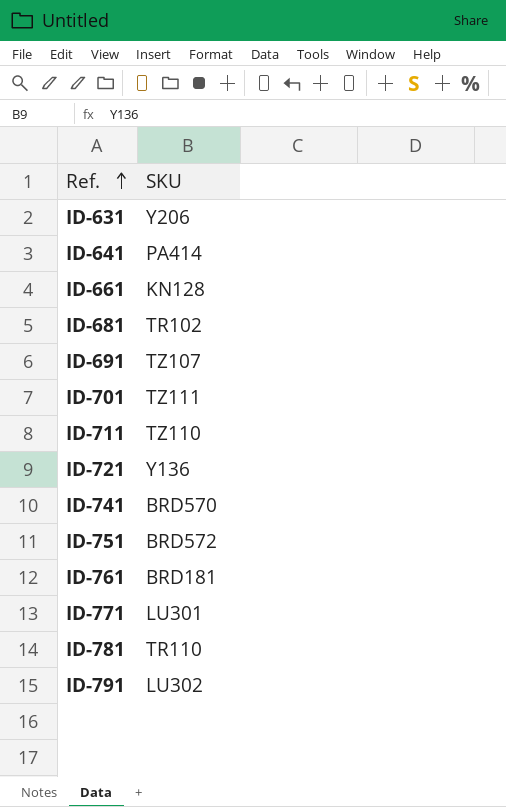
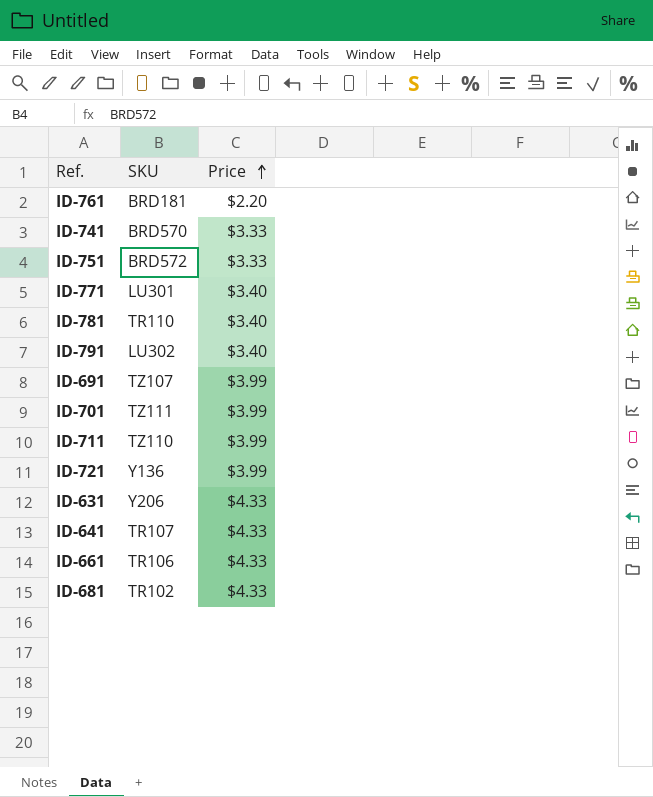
row order: Ref. ascending -> Price ascending
column Price | position: none -> 3
ID-641 | SKU: PA414 -> TR107
ID-661 | SKU: KN128 -> TR106

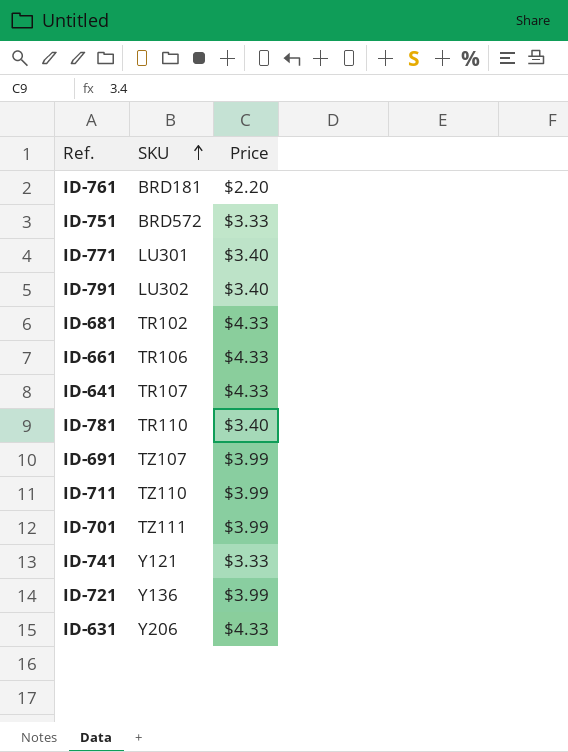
row order: Price ascending -> SKU ascending
ID-741 | SKU: BRD570 -> Y121

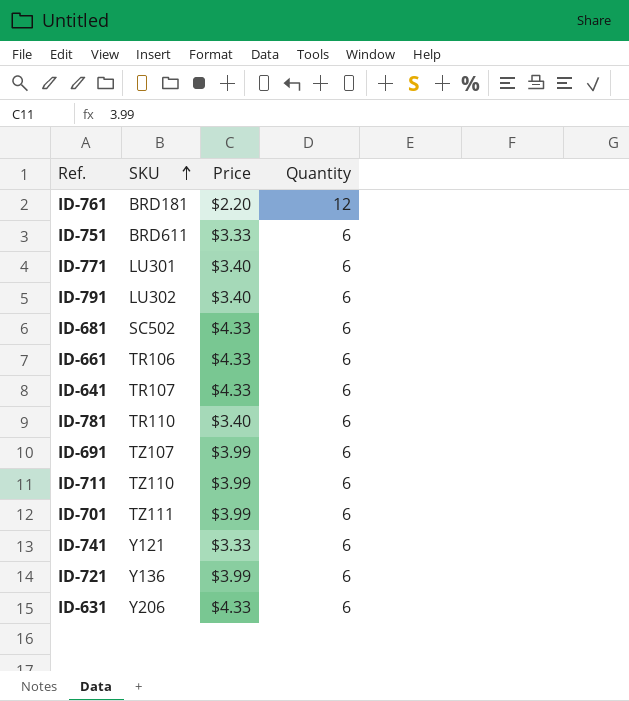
column Quantity | position: none -> 4
ID-751 | SKU: BRD572 -> BRD611
ID-681 | SKU: TR102 -> SC502

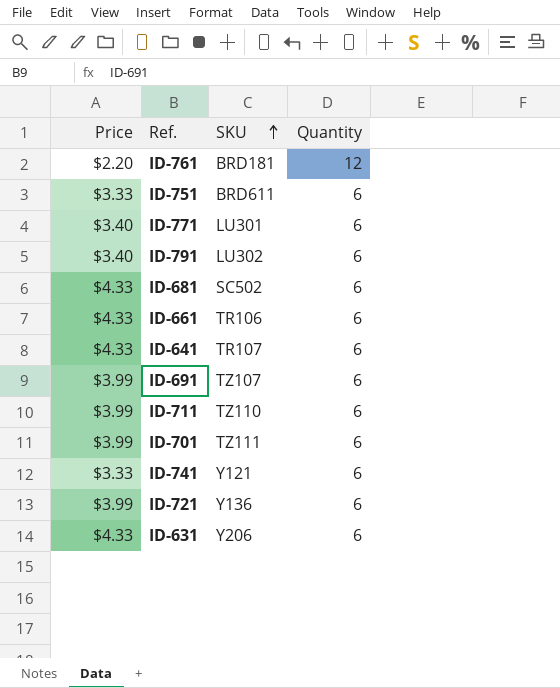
column Price | position: 3 -> 1
row ID-781: TR110 | $3.40 | 6 -> none

